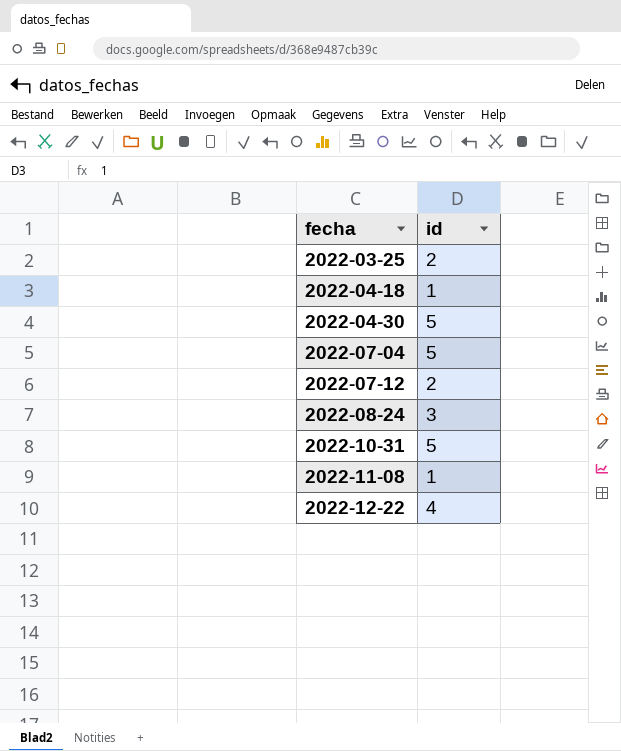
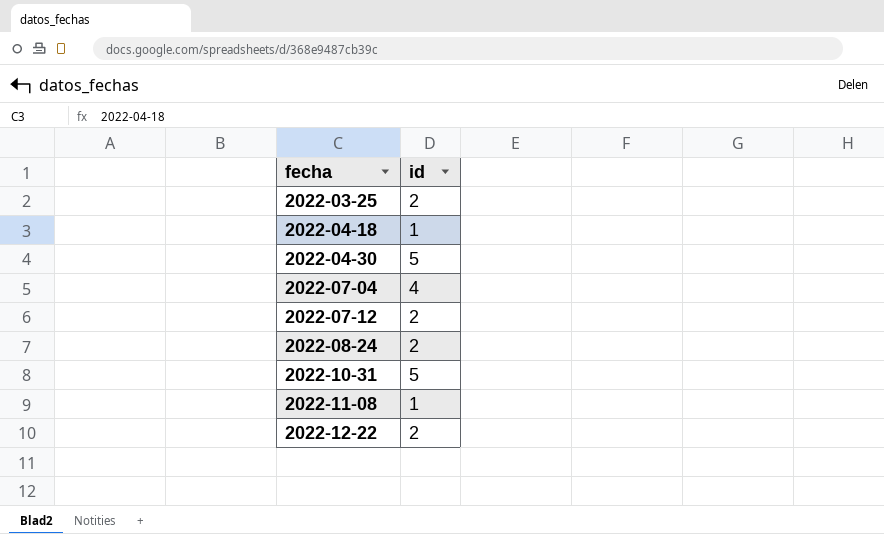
2022-07-04 | id: 5 -> 4
2022-08-24 | id: 3 -> 2
2022-12-22 | id: 4 -> 2

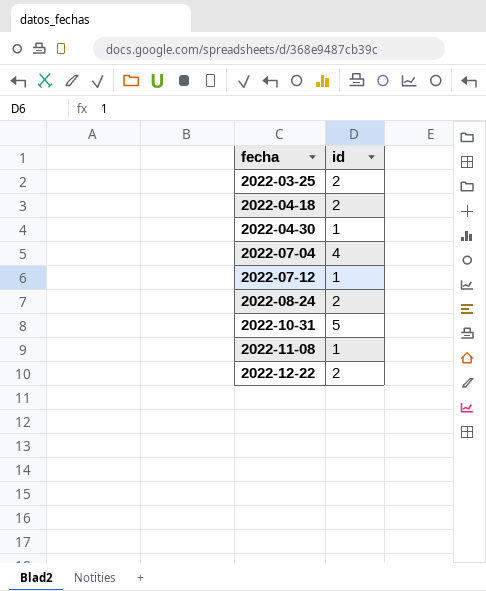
2022-04-18 | id: 1 -> 2
2022-04-30 | id: 5 -> 1
2022-07-12 | id: 2 -> 1

